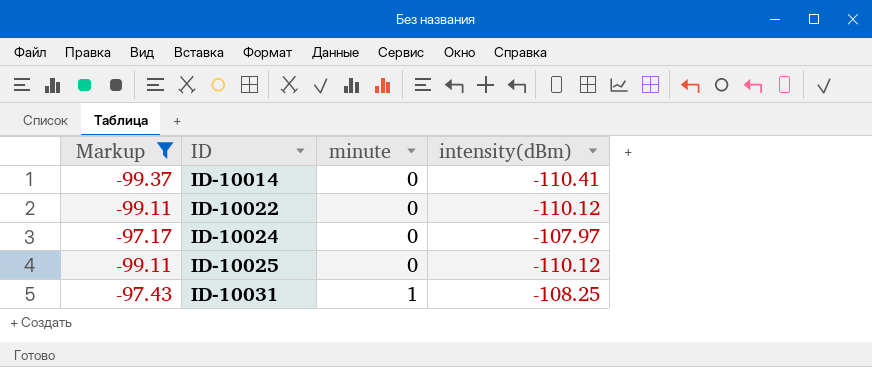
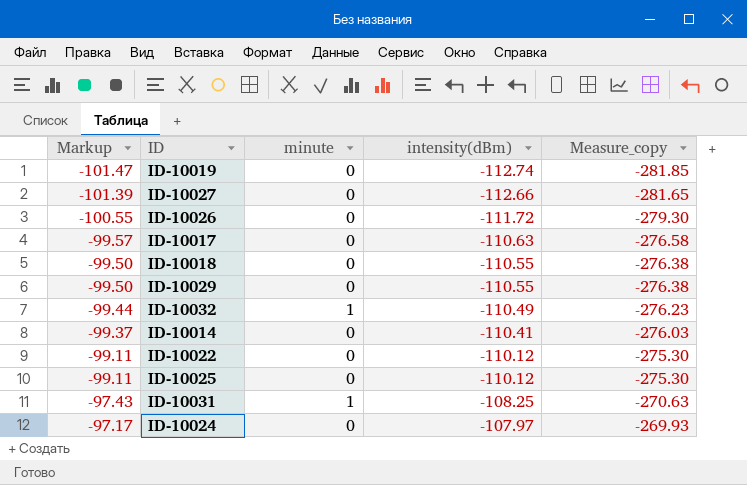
filter: Markup >= -99.37 -> none
row order: ID ascending -> Markup ascending
column Measure_copy | formula: none -> [intensity(dBm)] * 2.5

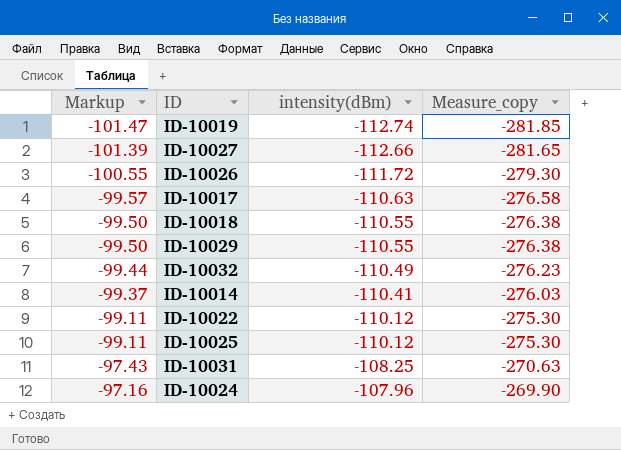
column minute | position: 3 -> none
ID-10024 | Markup: -97.17 -> -97.16
ID-10024 | intensity(dBm): -107.97 -> -107.96
ID-10024 | Measure_copy: -269.93 -> -269.90

